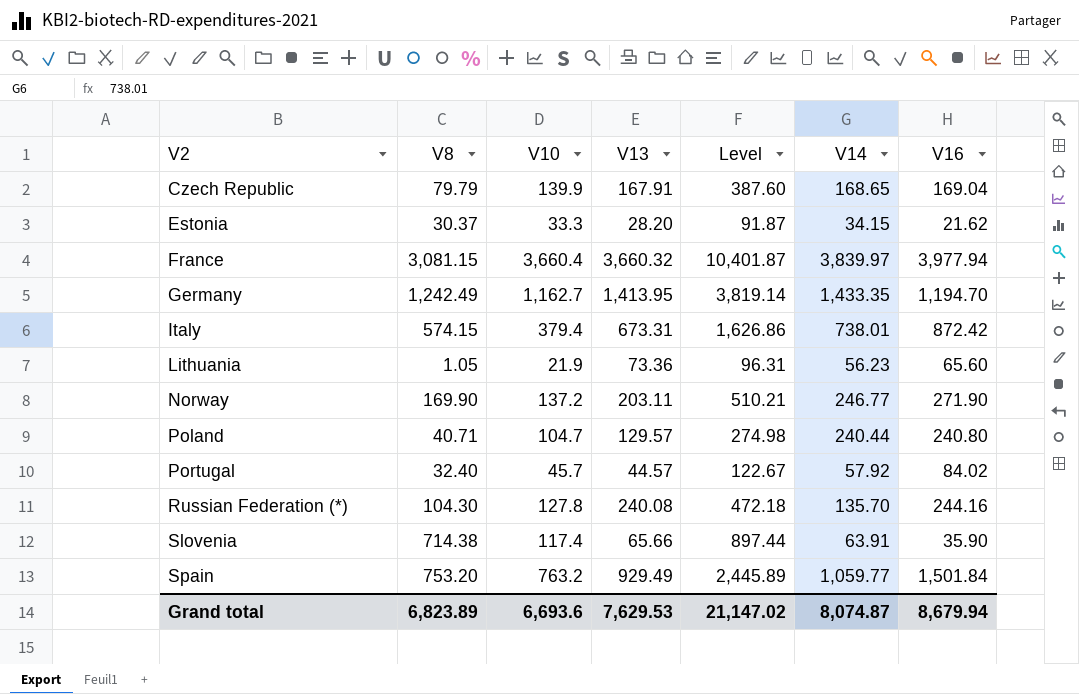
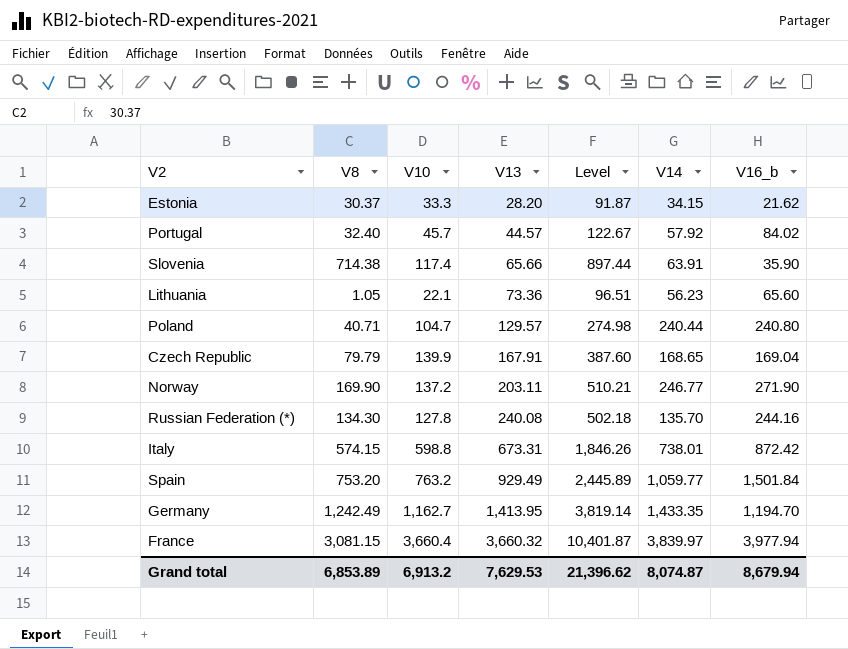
row order: V2 ascending -> V13 ascending
column name: V16 -> V16_b
Lithuania | V10: 21.9 -> 22.1
Lithuania | Level: 96.31 -> 96.51
Russian Federation (*) | V8: 104.30 -> 134.30
Russian Federation (*) | Level: 472.18 -> 502.18
Italy | V10: 379.4 -> 598.8
Italy | Level: 1,626.86 -> 1,846.26
Grand total | V8: 6,823.89 -> 6,853.89
Grand total | V10: 6,693.6 -> 6,913.2
Grand total | Level: 21,147.02 -> 21,396.62

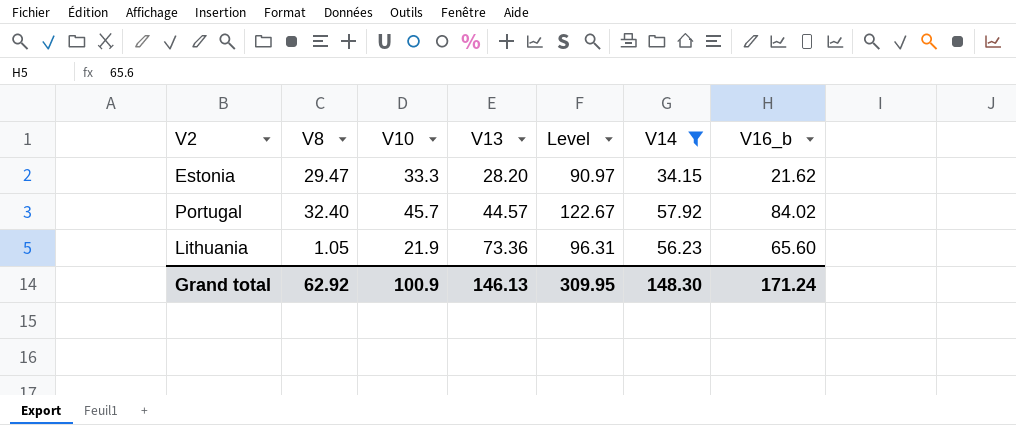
filter: none -> V14 <= 57.92
Estonia | V8: 30.37 -> 29.47
Estonia | Level: 91.87 -> 90.97
Lithuania | V10: 22.1 -> 21.9
Lithuania | Level: 96.51 -> 96.31
Grand total | V8: 6,853.89 -> 62.92
Grand total | V10: 6,913.2 -> 100.9
Grand total | V13: 7,629.53 -> 146.13
Grand total | Level: 21,396.62 -> 309.95
Grand total | V14: 8,074.87 -> 148.30
Grand total | V16_b: 8,679.94 -> 171.24

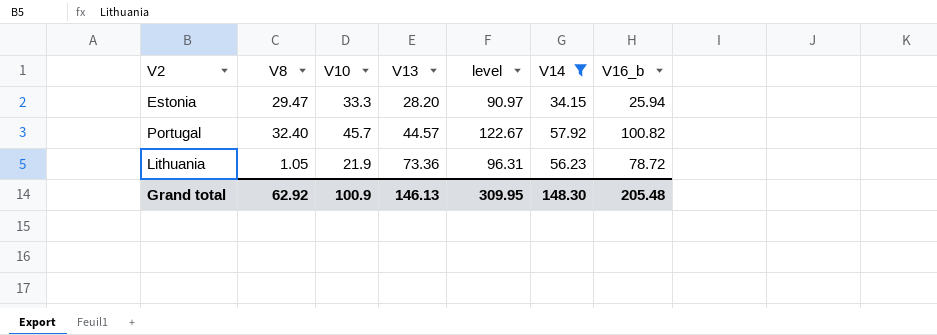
column name: Level -> level
Estonia | V16_b: 21.62 -> 25.94
Portugal | V16_b: 84.02 -> 100.82
Lithuania | V16_b: 65.60 -> 78.72
Grand total | V16_b: 171.24 -> 205.48

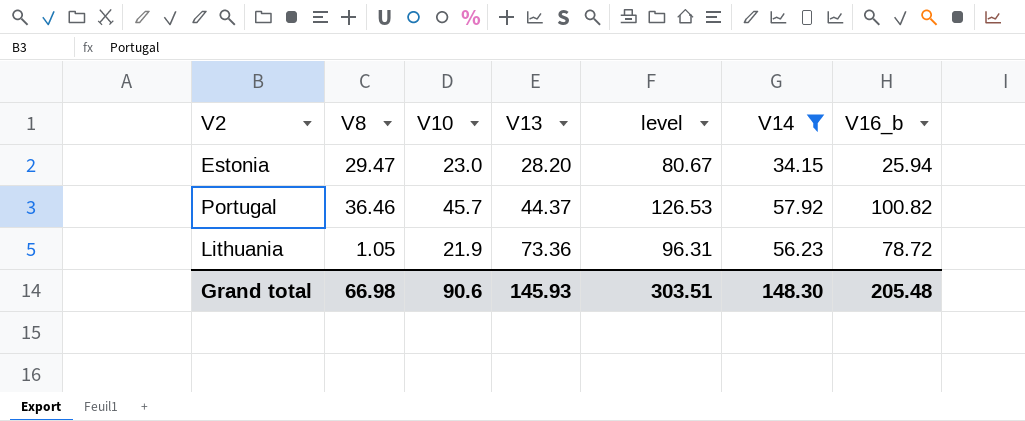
Estonia | V10: 33.3 -> 23.0
Estonia | level: 90.97 -> 80.67
Portugal | V8: 32.40 -> 36.46
Portugal | V13: 44.57 -> 44.37
Portugal | level: 122.67 -> 126.53
Grand total | V8: 62.92 -> 66.98
Grand total | V10: 100.9 -> 90.6
Grand total | V13: 146.13 -> 145.93
Grand total | level: 309.95 -> 303.51

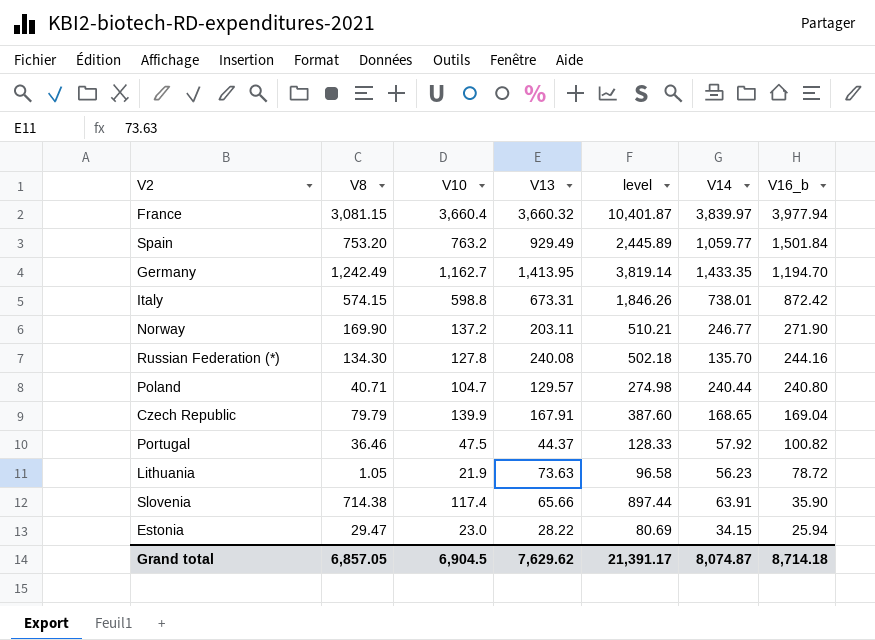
filter: V14 <= 57.92 -> none
row order: V13 ascending -> V16_b descending
Portugal | V10: 45.7 -> 47.5
Portugal | level: 126.53 -> 128.33
Lithuania | V13: 73.36 -> 73.63
Lithuania | level: 96.31 -> 96.58
Estonia | V13: 28.20 -> 28.22
Estonia | level: 80.67 -> 80.69
Grand total | V8: 66.98 -> 6,857.05
Grand total | V10: 90.6 -> 6,904.5
Grand total | V13: 145.93 -> 7,629.62
Grand total | level: 303.51 -> 21,391.17
Grand total | V14: 148.30 -> 8,074.87
Grand total | V16_b: 205.48 -> 8,714.18

